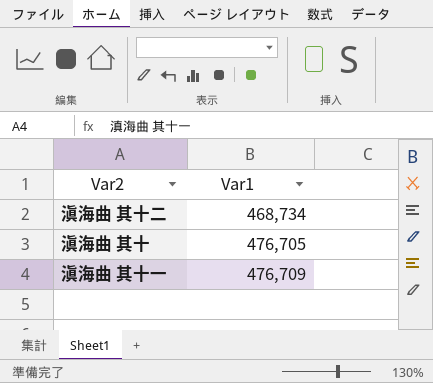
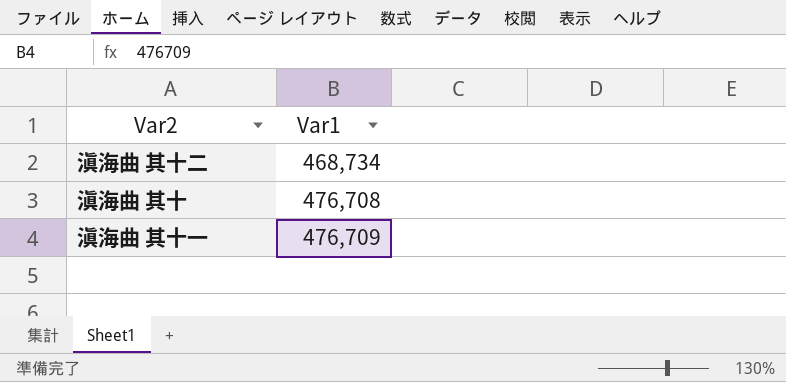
滇海曲 其十 | Var1: 476,705 -> 476,708

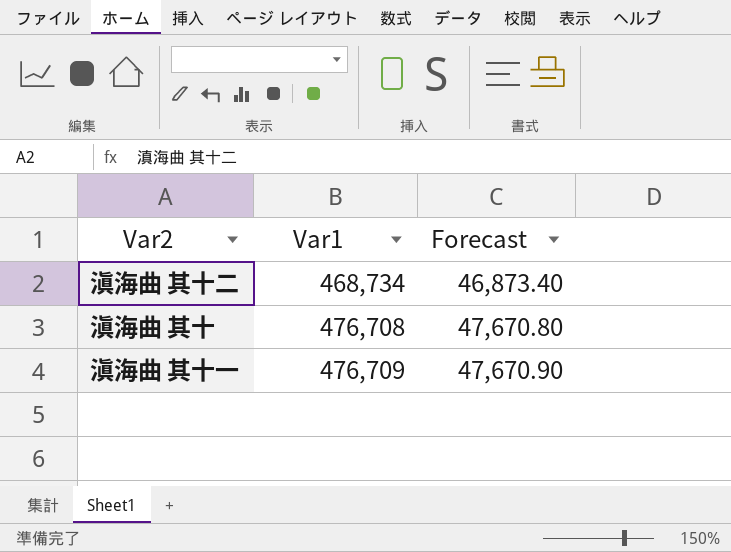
column Forecast | formula: none -> [Var1] * 0.1

